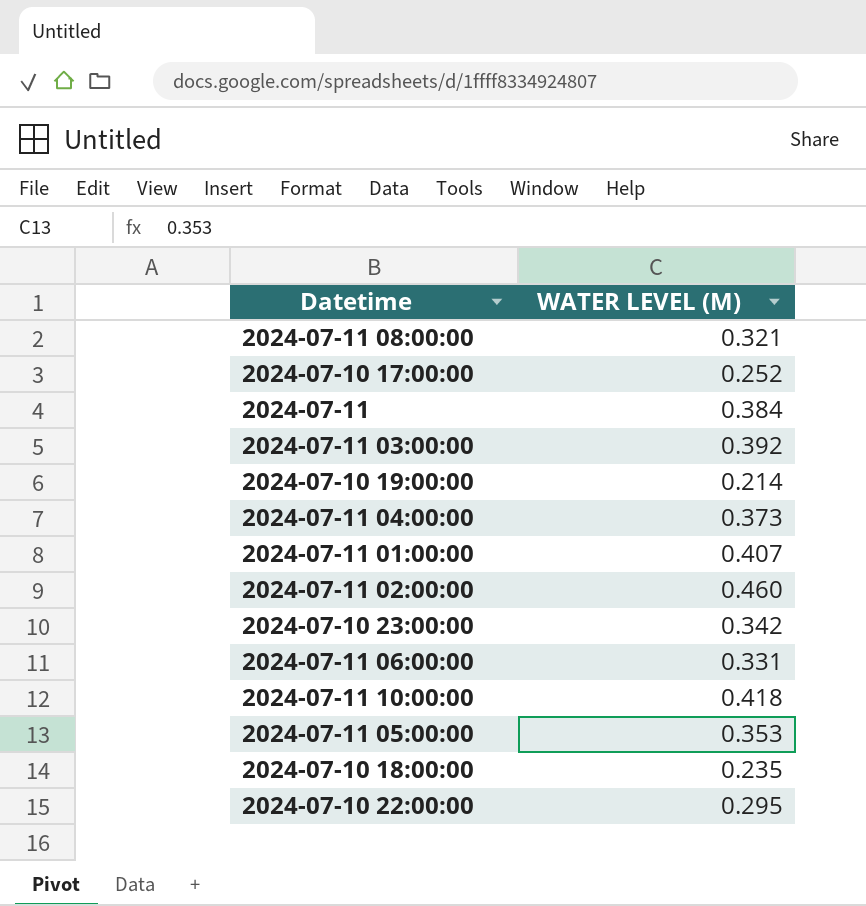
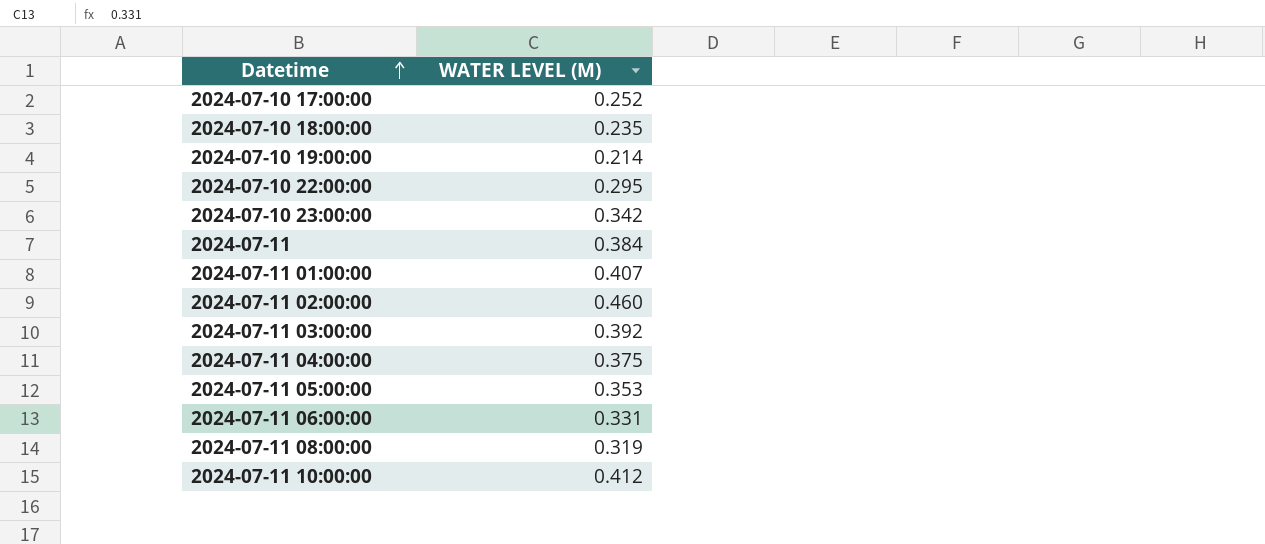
row order: none -> Datetime ascending
2024-07-11 04:00:00 | WATER LEVEL (M): 0.373 -> 0.375
2024-07-11 08:00:00 | WATER LEVEL (M): 0.321 -> 0.319
2024-07-11 10:00:00 | WATER LEVEL (M): 0.418 -> 0.412

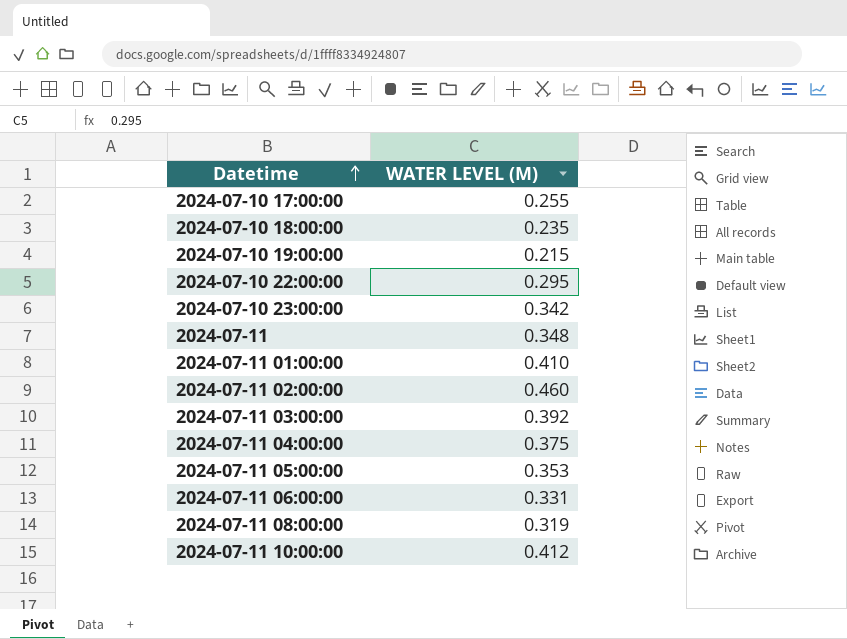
2024-07-10 17:00:00 | WATER LEVEL (M): 0.252 -> 0.255
2024-07-10 19:00:00 | WATER LEVEL (M): 0.214 -> 0.215
2024-07-11 | WATER LEVEL (M): 0.384 -> 0.348
2024-07-11 01:00:00 | WATER LEVEL (M): 0.407 -> 0.410

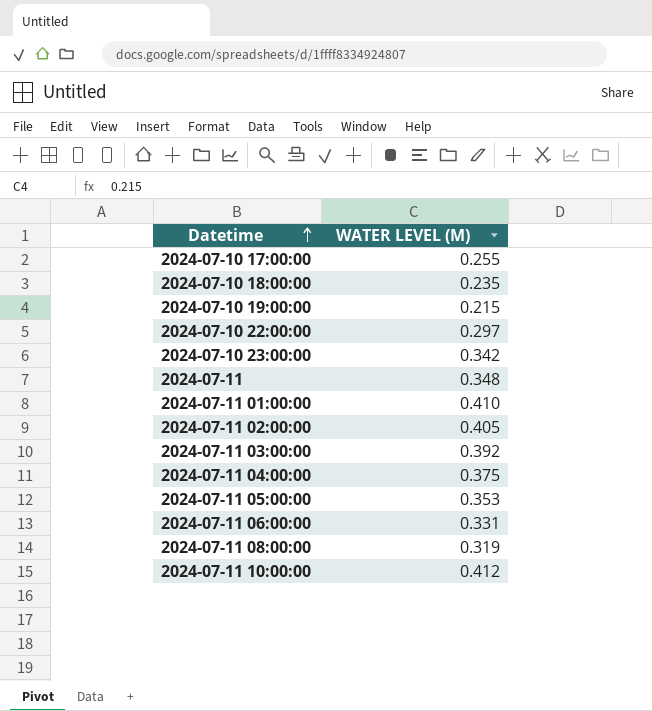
2024-07-10 22:00:00 | WATER LEVEL (M): 0.295 -> 0.297
2024-07-11 02:00:00 | WATER LEVEL (M): 0.460 -> 0.405

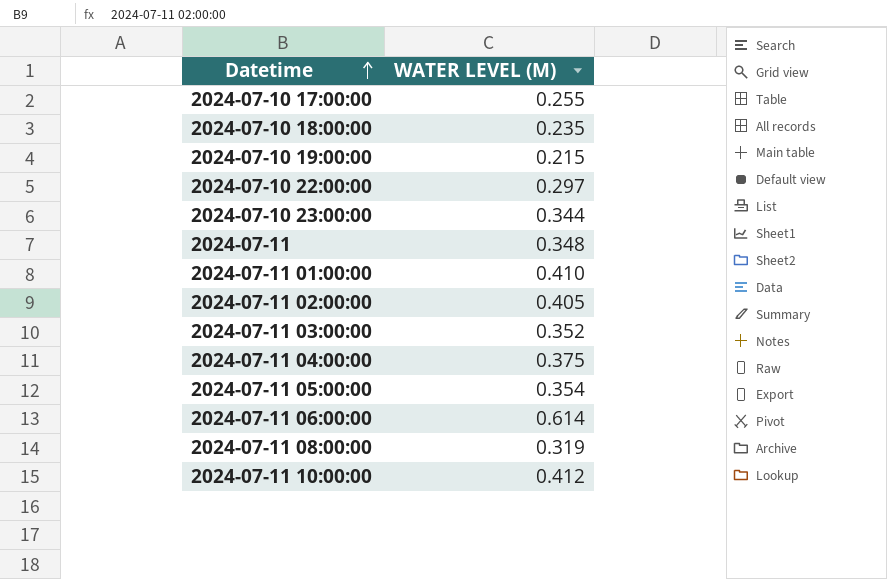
2024-07-10 23:00:00 | WATER LEVEL (M): 0.342 -> 0.344
2024-07-11 03:00:00 | WATER LEVEL (M): 0.392 -> 0.352
2024-07-11 05:00:00 | WATER LEVEL (M): 0.353 -> 0.354
2024-07-11 06:00:00 | WATER LEVEL (M): 0.331 -> 0.614

